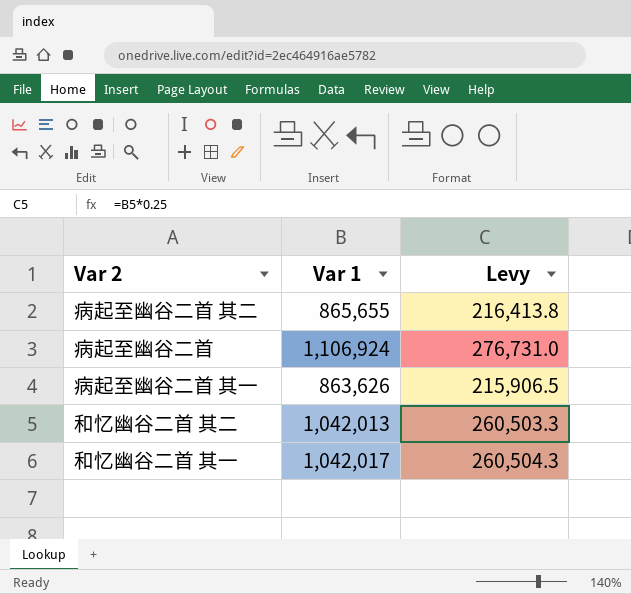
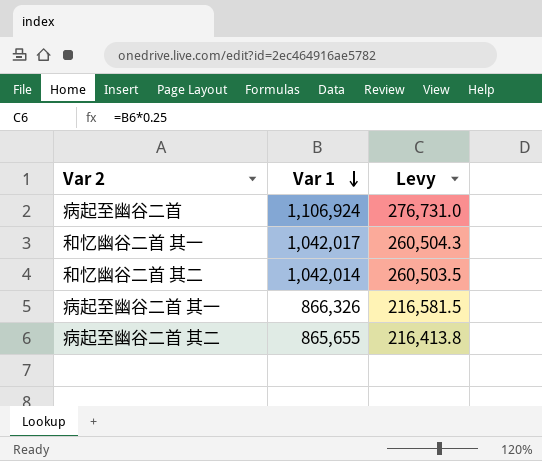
row order: none -> Var 1 descending
和忆幽谷二首 其二 | Var 1: 1,042,013 -> 1,042,014
和忆幽谷二首 其二 | Levy: 260,503.3 -> 260,503.5
病起至幽谷二首 其一 | Var 1: 863,626 -> 866,326
病起至幽谷二首 其一 | Levy: 215,906.5 -> 216,581.5

